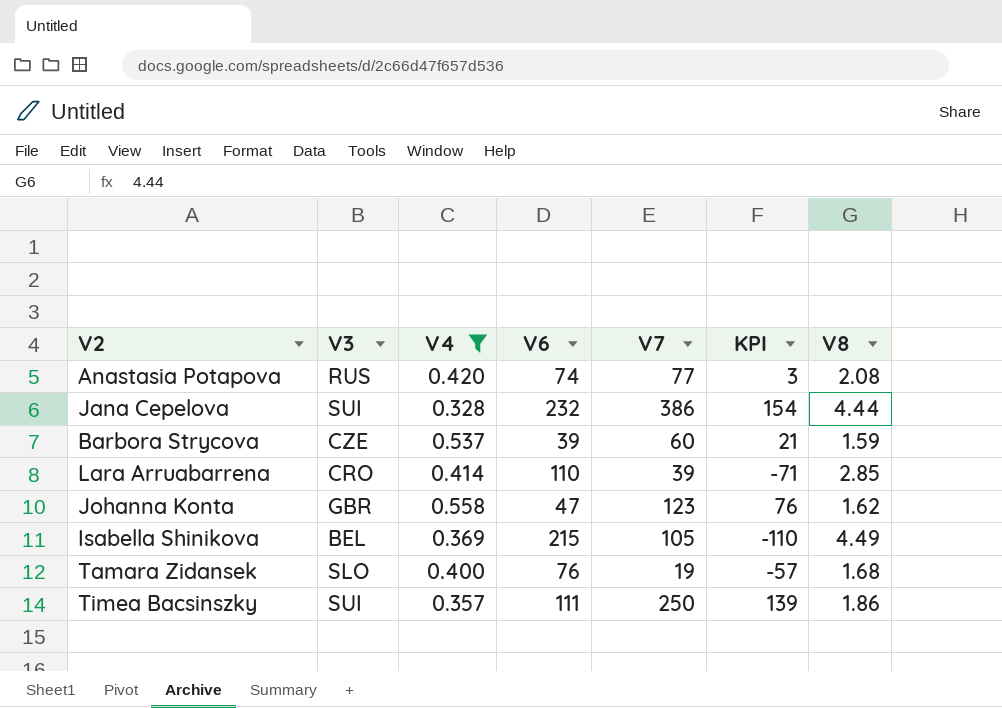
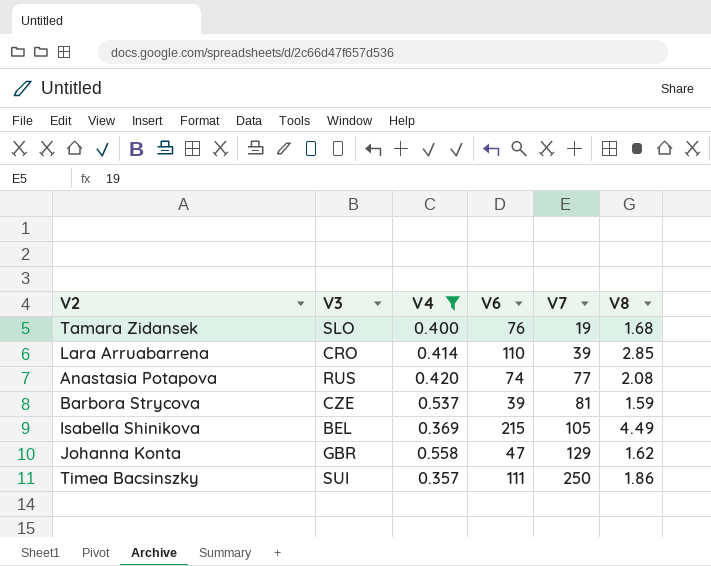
row order: none -> V7 ascending
column KPI | formula: [V7] - [V6] -> none
row Jana Cepelova: SUI | 0.328 | 232 | 386 | 154 | 4.44 -> none
Barbora Strycova | V7: 60 -> 81
Johanna Konta | V7: 123 -> 129

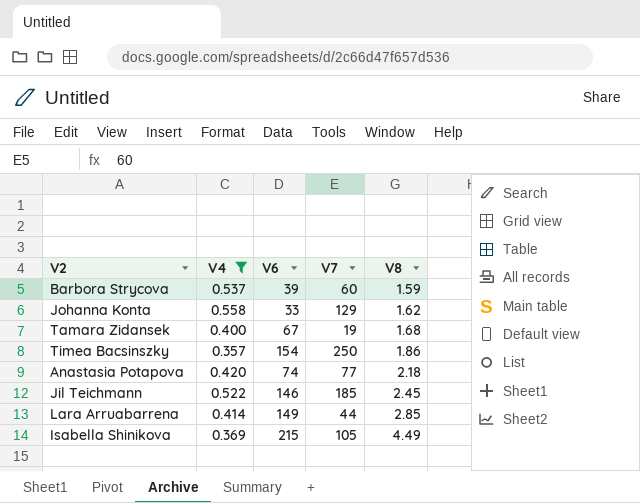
row order: V7 ascending -> V8 ascending
column V3 | position: 2 -> none
Barbora Strycova | V7: 81 -> 60
Johanna Konta | V6: 47 -> 33
Tamara Zidansek | V6: 76 -> 67
Timea Bacsinszky | V6: 111 -> 154
Anastasia Potapova | V8: 2.08 -> 2.18
row Jil Teichmann: none -> 0.522 | 146 | 185 | 2.45
Lara Arruabarrena | V6: 110 -> 149
Lara Arruabarrena | V7: 39 -> 44

